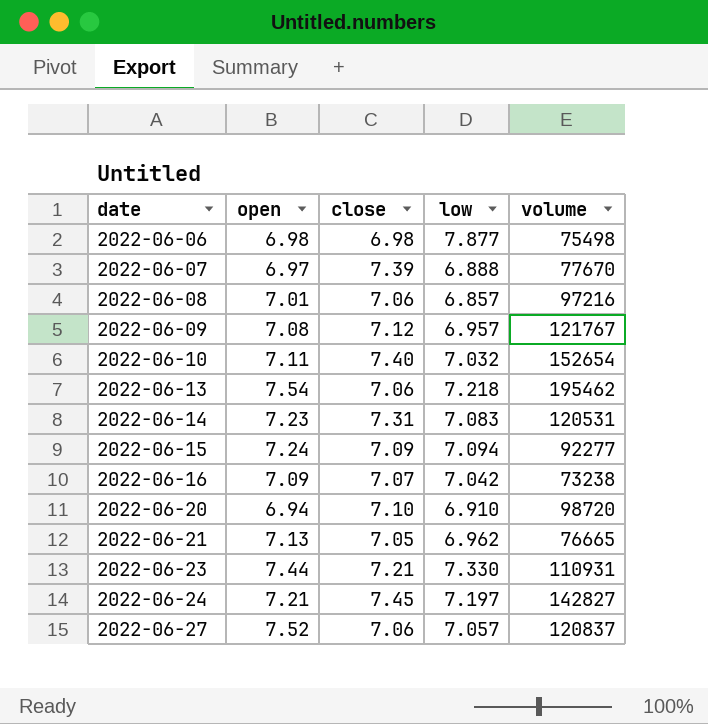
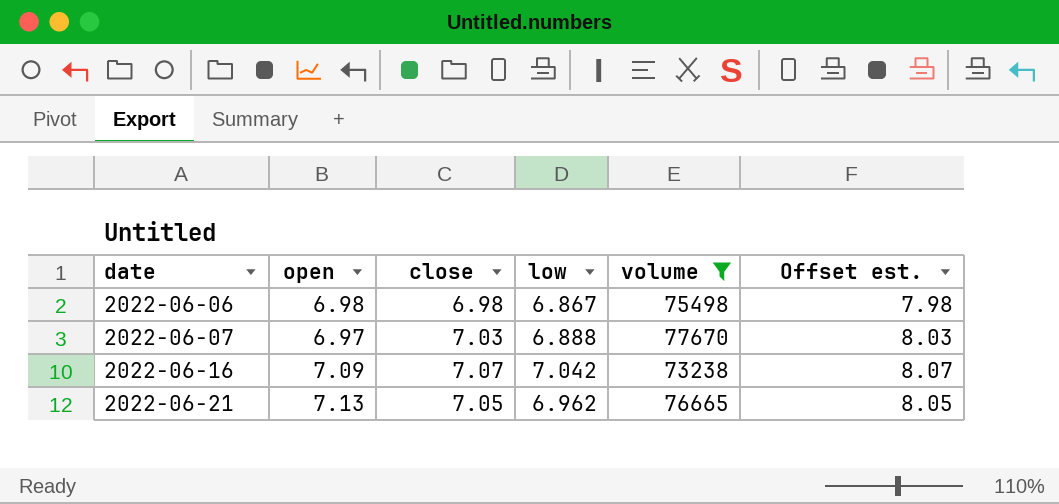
filter: none -> volume <= 77670
column Offset est. | formula: none -> [close] + 1
2022-06-06 | low: 7.877 -> 6.867
2022-06-07 | close: 7.39 -> 7.03

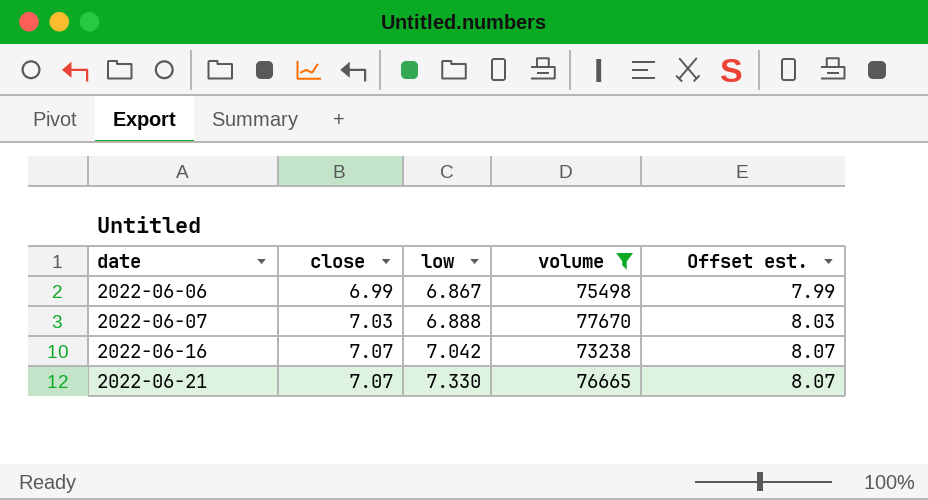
column open | position: 2 -> none
2022-06-06 | close: 6.98 -> 6.99
2022-06-06 | Offset est.: 7.98 -> 7.99
2022-06-21 | close: 7.05 -> 7.07
2022-06-21 | low: 6.962 -> 7.330
2022-06-21 | Offset est.: 8.05 -> 8.07

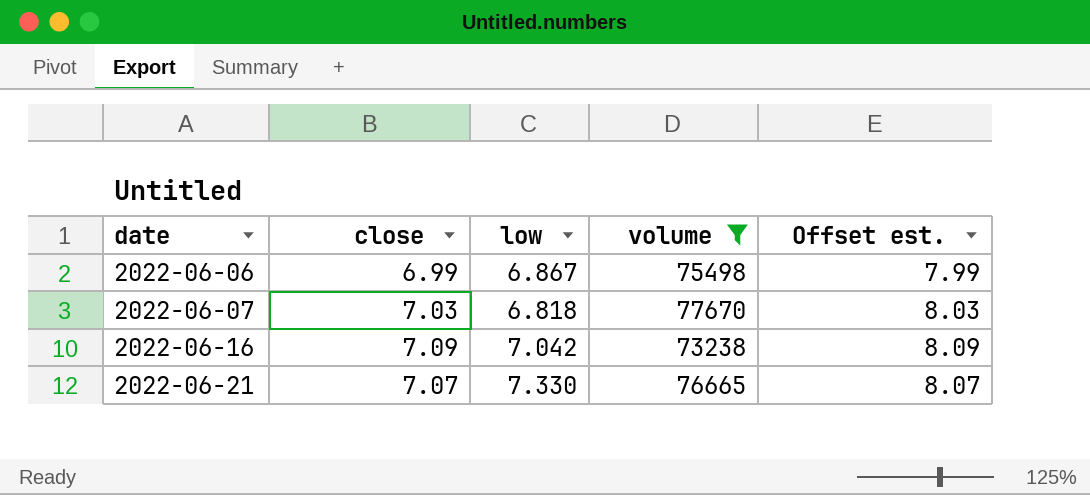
2022-06-07 | low: 6.888 -> 6.818
2022-06-16 | close: 7.07 -> 7.09
2022-06-16 | Offset est.: 8.07 -> 8.09

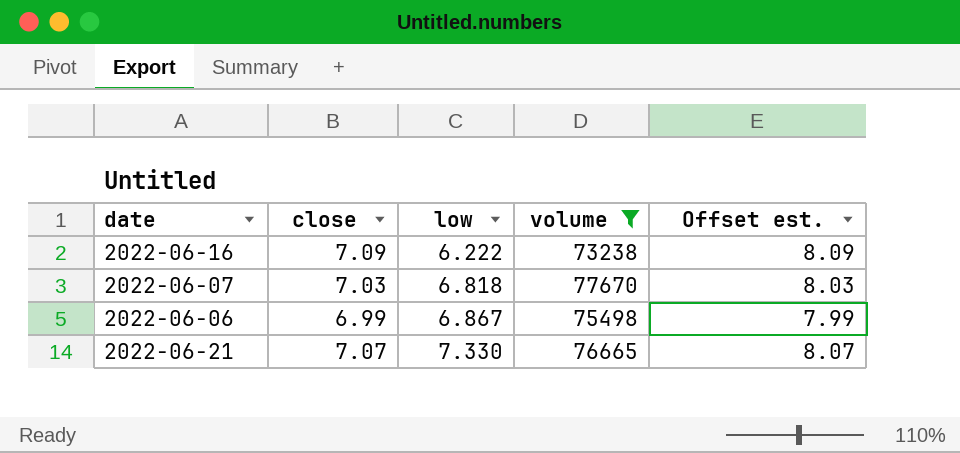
row order: date ascending -> low ascending
2022-06-16 | low: 7.042 -> 6.222

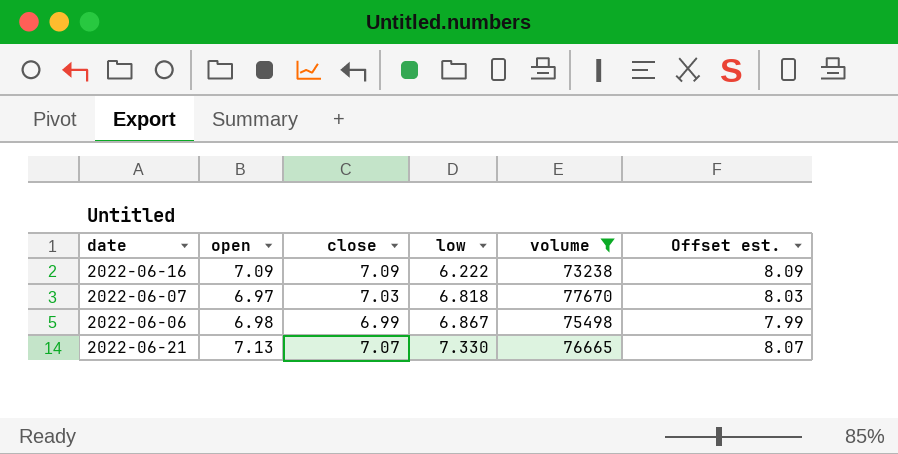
column open | position: none -> 2

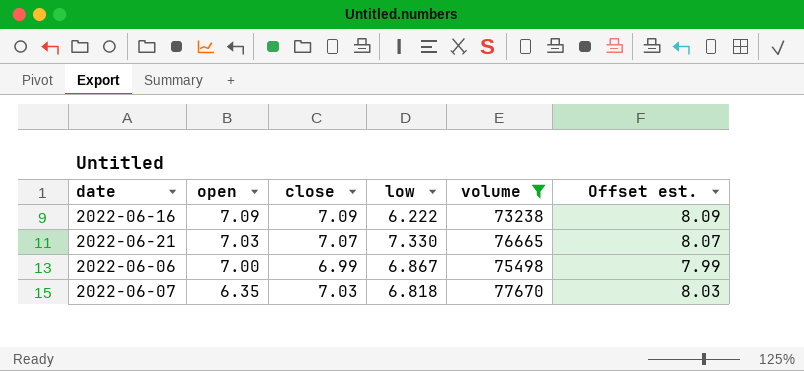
row order: low ascending -> open descending
2022-06-21 | open: 7.13 -> 7.03
2022-06-06 | open: 6.98 -> 7.00
2022-06-07 | open: 6.97 -> 6.35

